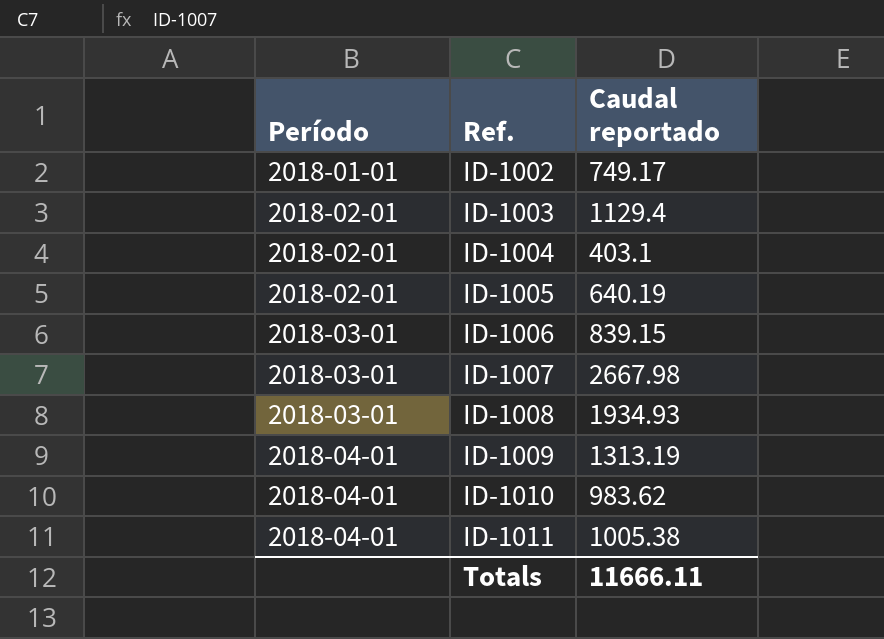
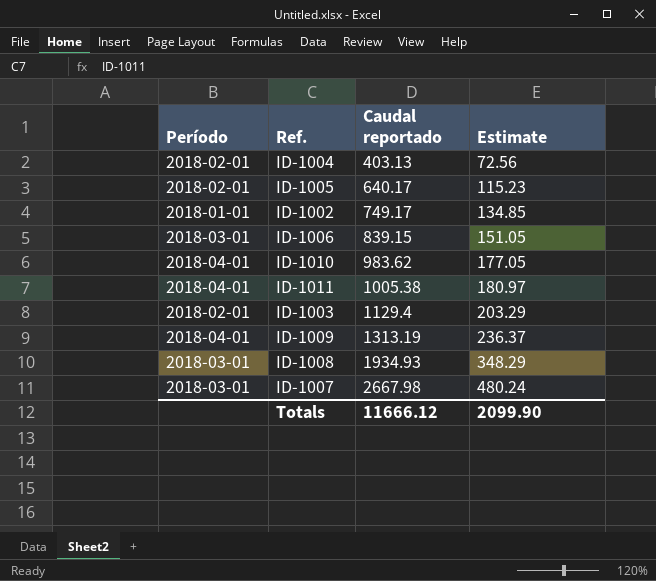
row order: Período ascending -> Caudal reportado ascending
column Estimate | formula: none -> [Caudal reportado] * 0.18
ID-1004 | Caudal reportado: 403.1 -> 403.13
ID-1005 | Caudal reportado: 640.19 -> 640.17
Totals | Caudal reportado: 11666.11 -> 11666.12

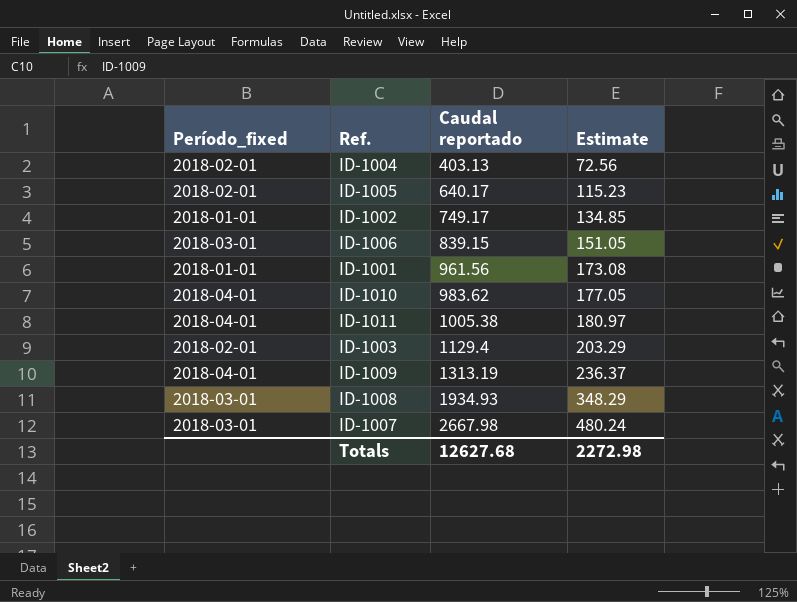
column name: Período -> Período_fixed
row ID-1001: none -> 2018-01-01 | 961.56 | 173.08
Totals | Caudal reportado: 11666.12 -> 12627.68
Totals | Estimate: 2099.90 -> 2272.98

